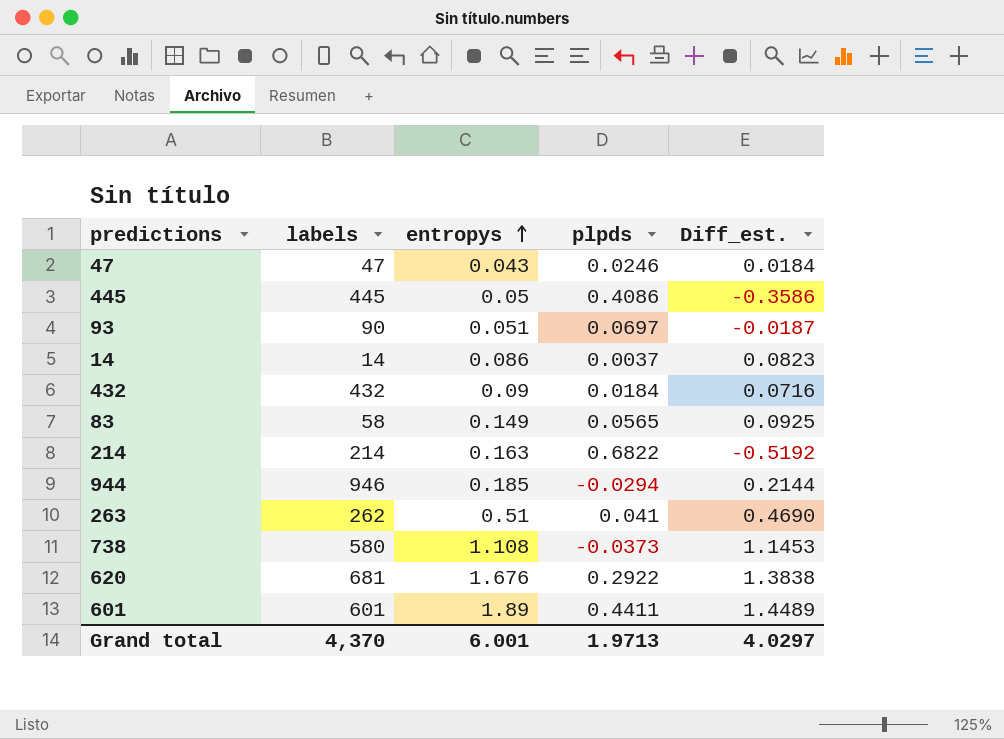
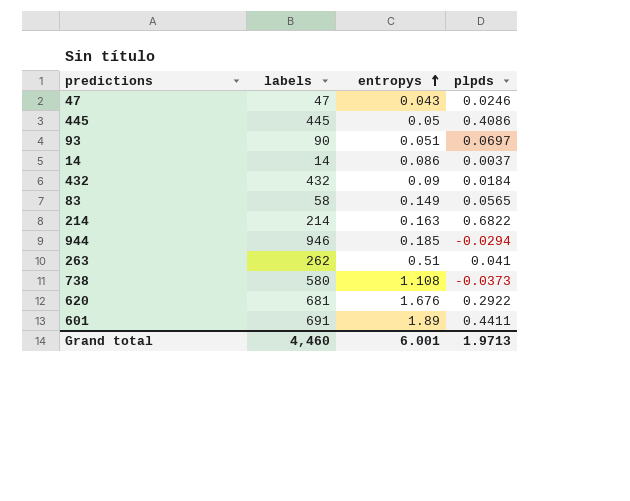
column Diff_est. | formula: [entropys] - [plpds] -> none
601 | labels: 601 -> 691
Grand total | labels: 4,370 -> 4,460

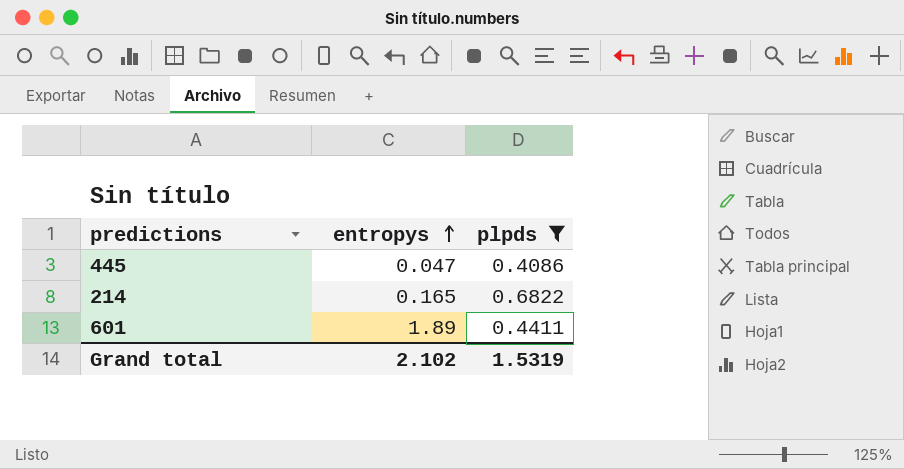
filter: none -> plpds >= 0.4086
column labels | position: 2 -> none
445 | entropys: 0.05 -> 0.047
214 | entropys: 0.163 -> 0.165
Grand total | entropys: 6.001 -> 2.102
Grand total | plpds: 1.9713 -> 1.5319

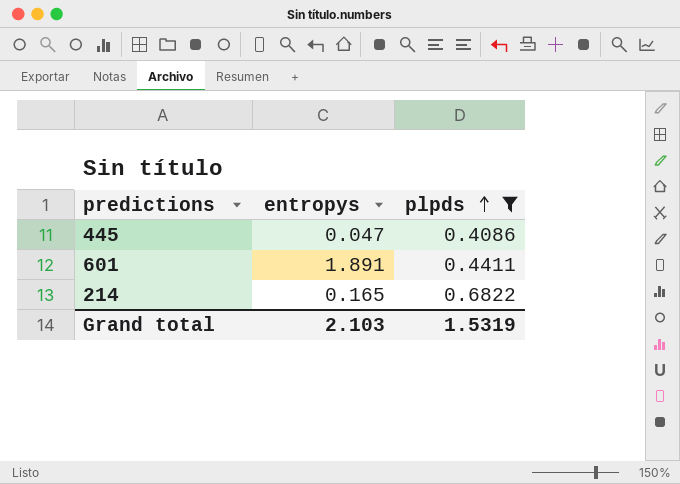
row order: entropys ascending -> plpds ascending
601 | entropys: 1.89 -> 1.891
Grand total | entropys: 2.102 -> 2.103

